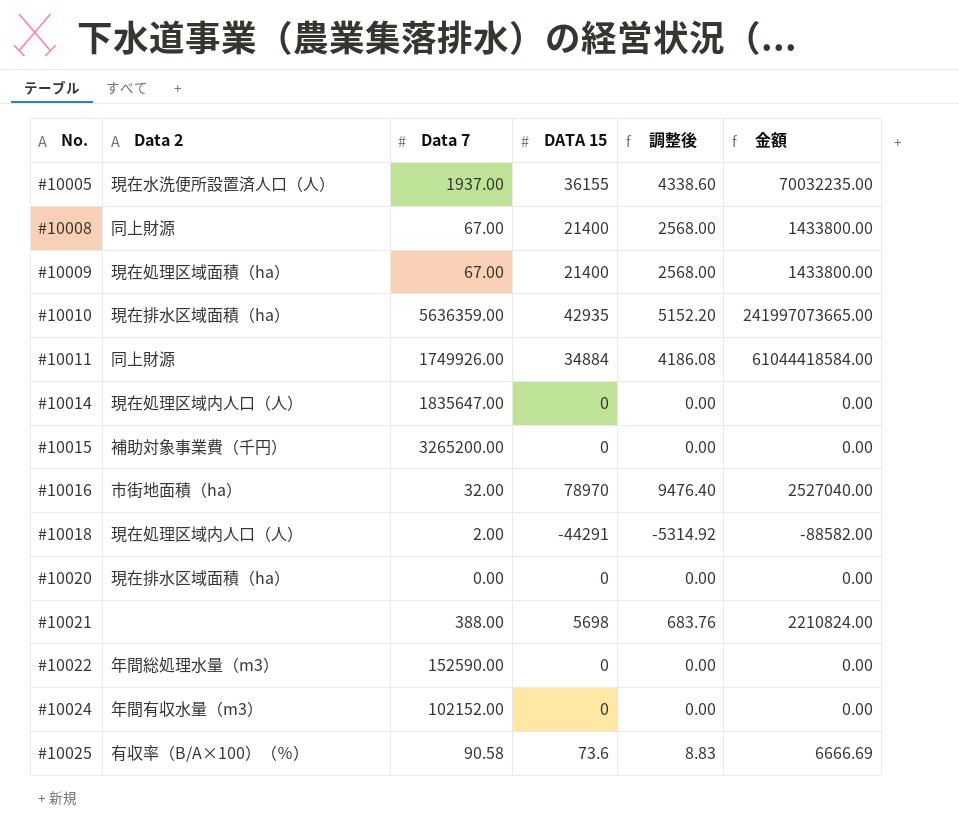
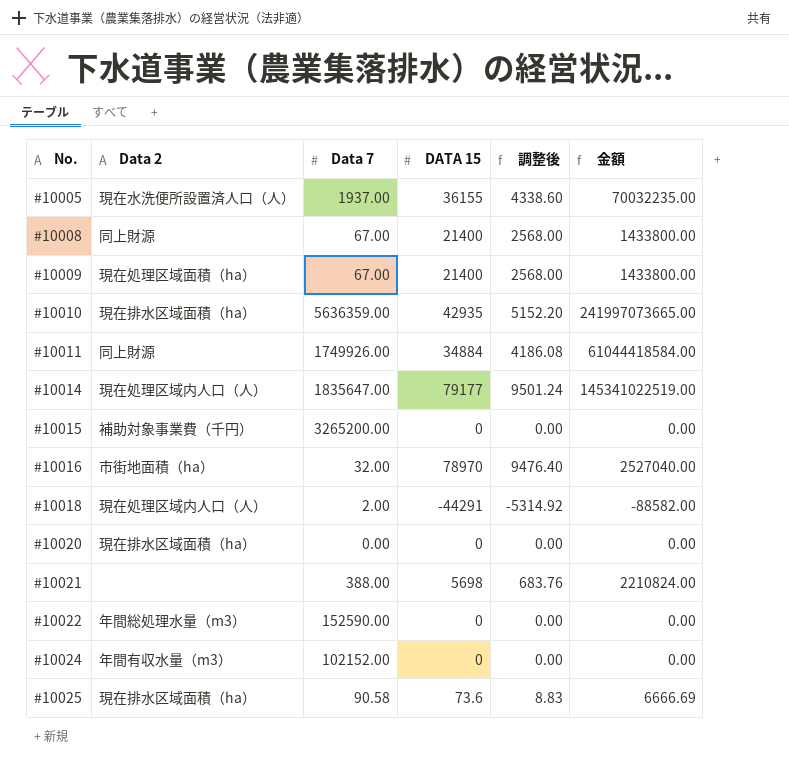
#10014 | DATA 15: 0 -> 79177
#10014 | 調整後: 0.00 -> 9501.24
#10014 | 金額: 0.00 -> 145341022519.00
#10025 | Data 2: 有収率（B/A×100）（％） -> 現在排水区域面積（ha）

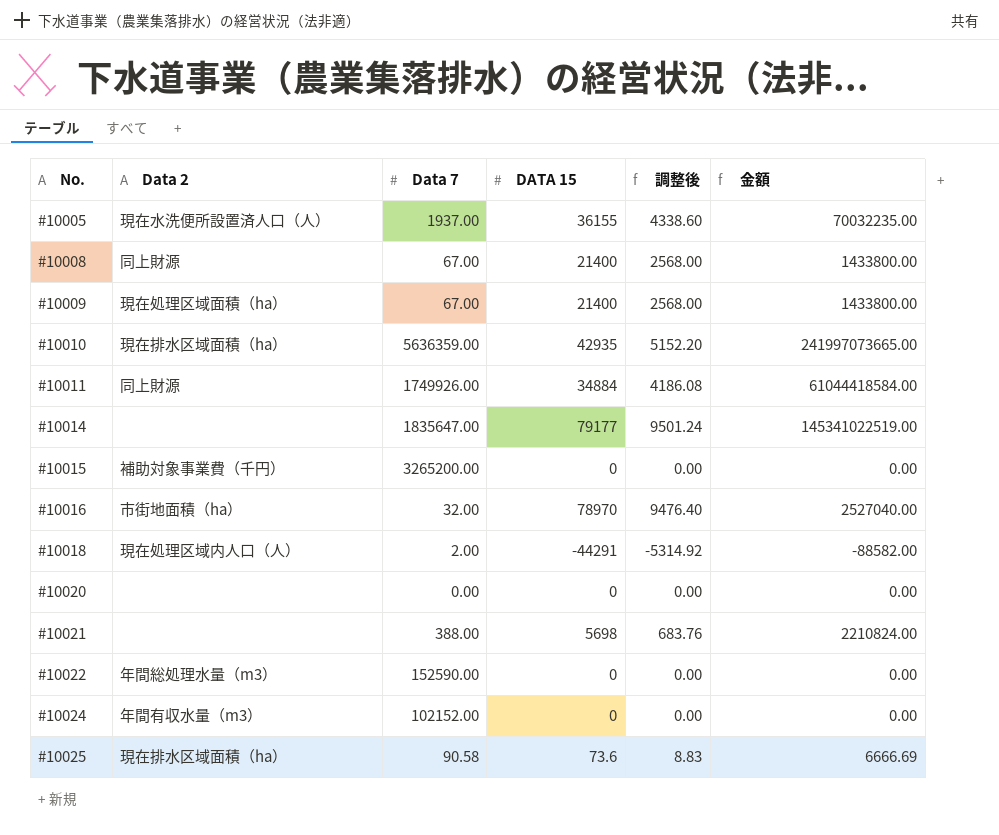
#10014 | Data 2: 現在処理区域内人口（人） -> none
#10020 | Data 2: 現在排水区域面積（ha） -> none

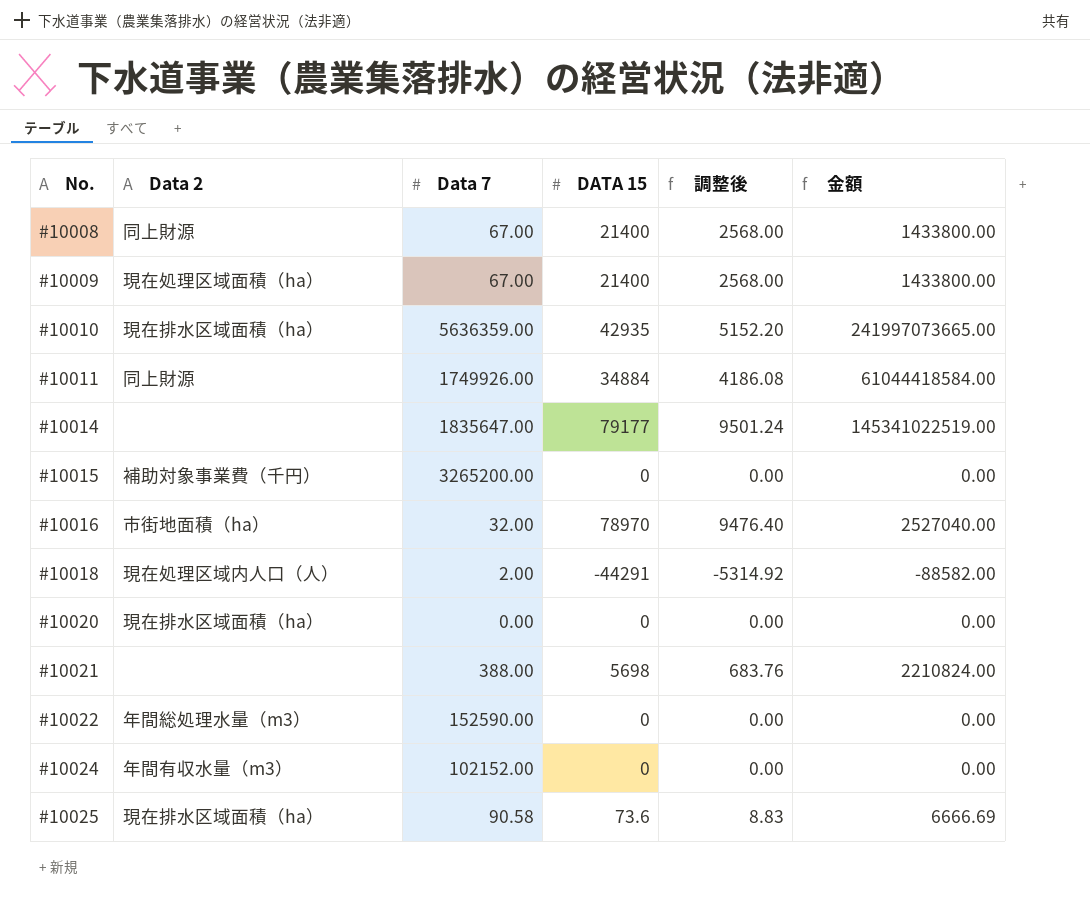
row #10005: 現在水洗便所設置済人口（人） | 1937.00 | 36155 | 4338.60 | 70032235.00 -> none
#10020 | Data 2: none -> 現在排水区域面積（ha）

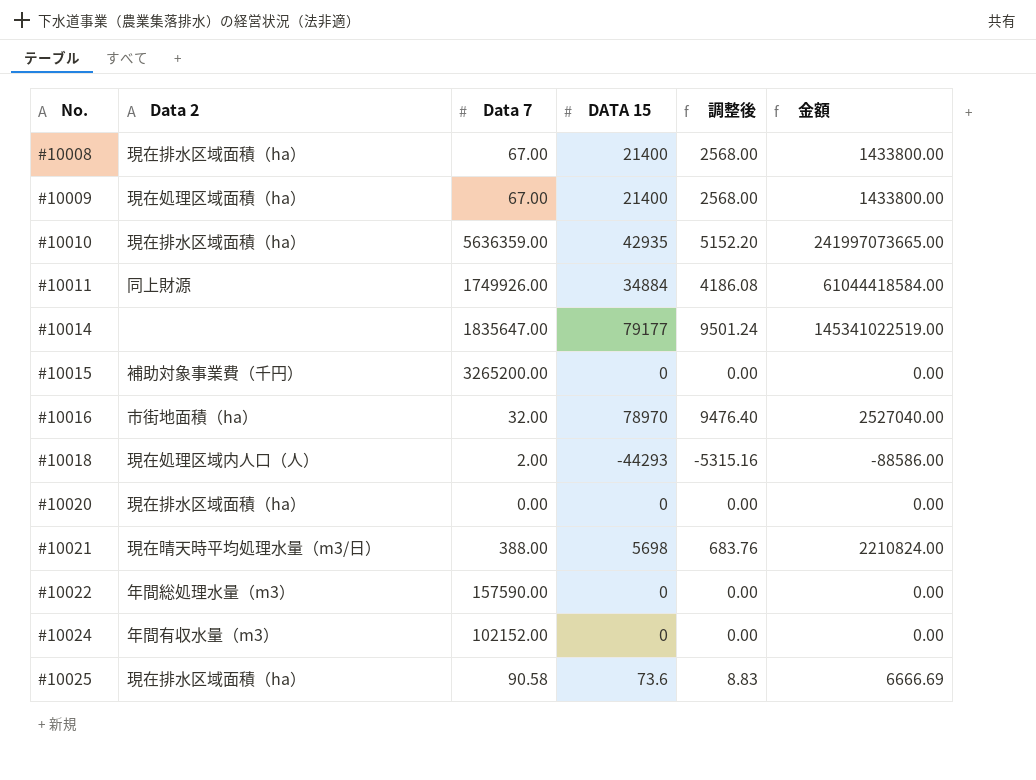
#10008 | Data 2: 同上財源 -> 現在排水区域面積（ha）
#10018 | DATA 15: -44291 -> -44293
#10018 | 調整後: -5314.92 -> -5315.16
#10018 | 金額: -88582.00 -> -88586.00
#10021 | Data 2: none -> 現在晴天時平均処理水量（m3/日）
#10022 | Data 7: 152590.00 -> 157590.00

